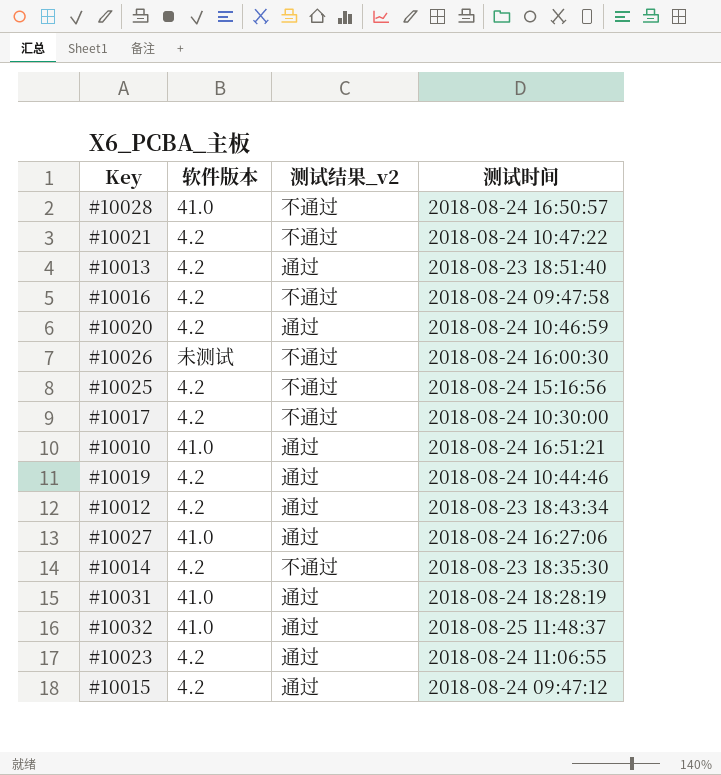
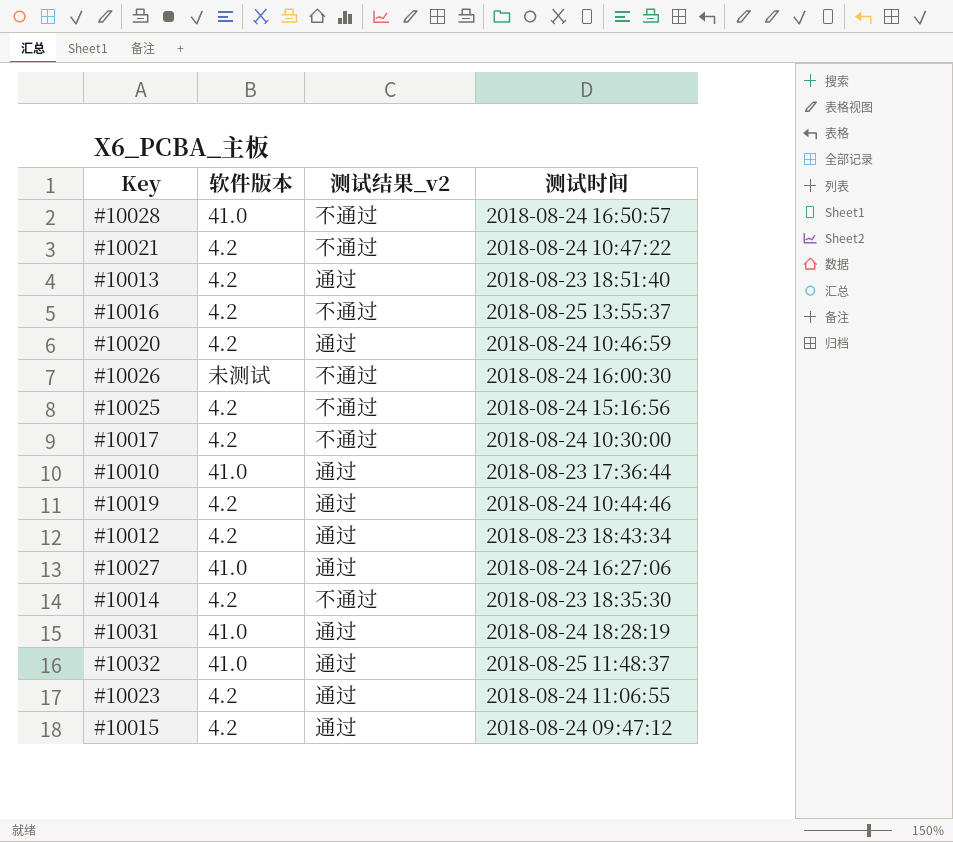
#10016 | 测试时间: 2018-08-24 09:47:58 -> 2018-08-25 13:55:37
#10010 | 测试时间: 2018-08-24 16:51:21 -> 2018-08-23 17:36:44

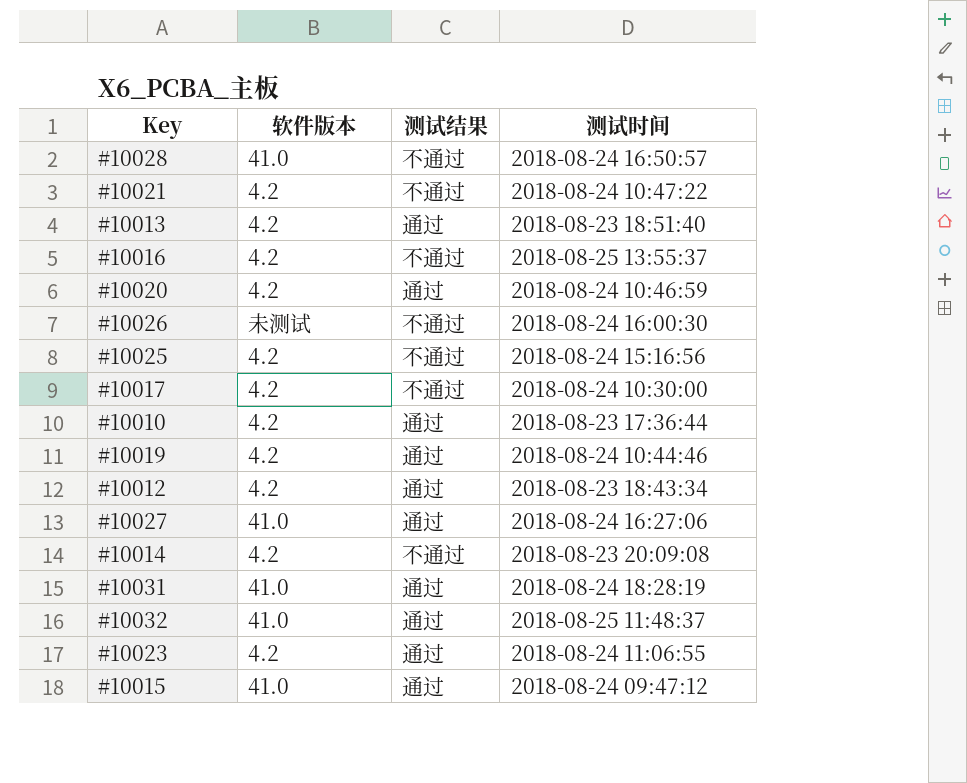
column name: 测试结果_v2 -> 测试结果
#10010 | 软件版本: 41.0 -> 4.2
#10014 | 测试时间: 2018-08-23 18:35:30 -> 2018-08-23 20:09:08
#10015 | 软件版本: 4.2 -> 41.0

